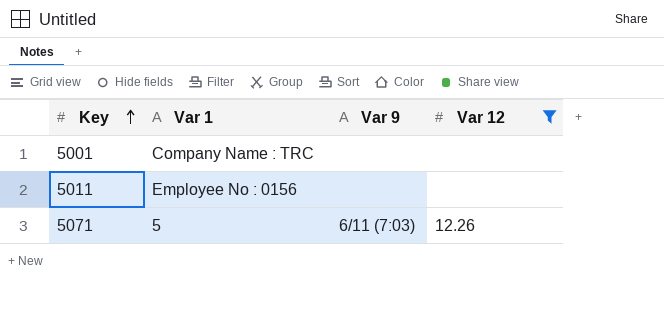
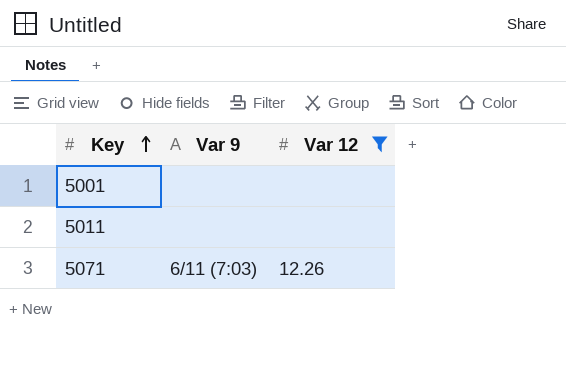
column Var 1 | position: 2 -> none

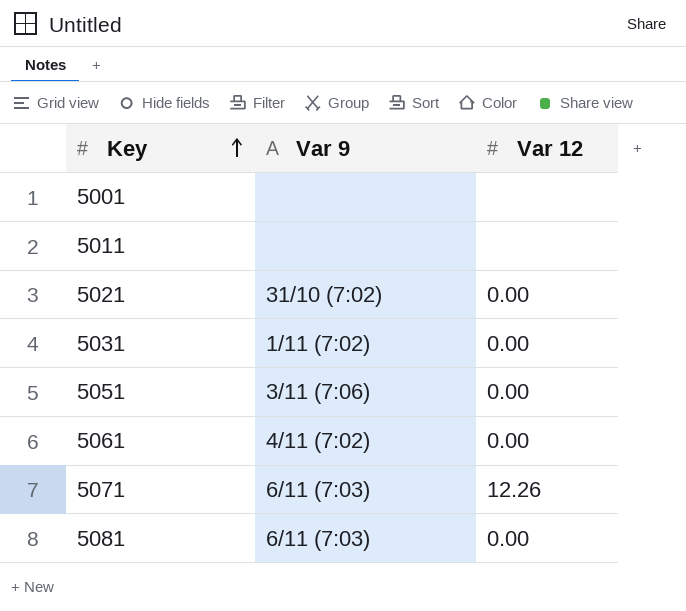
filter: Var 12 != 0.00 -> none

